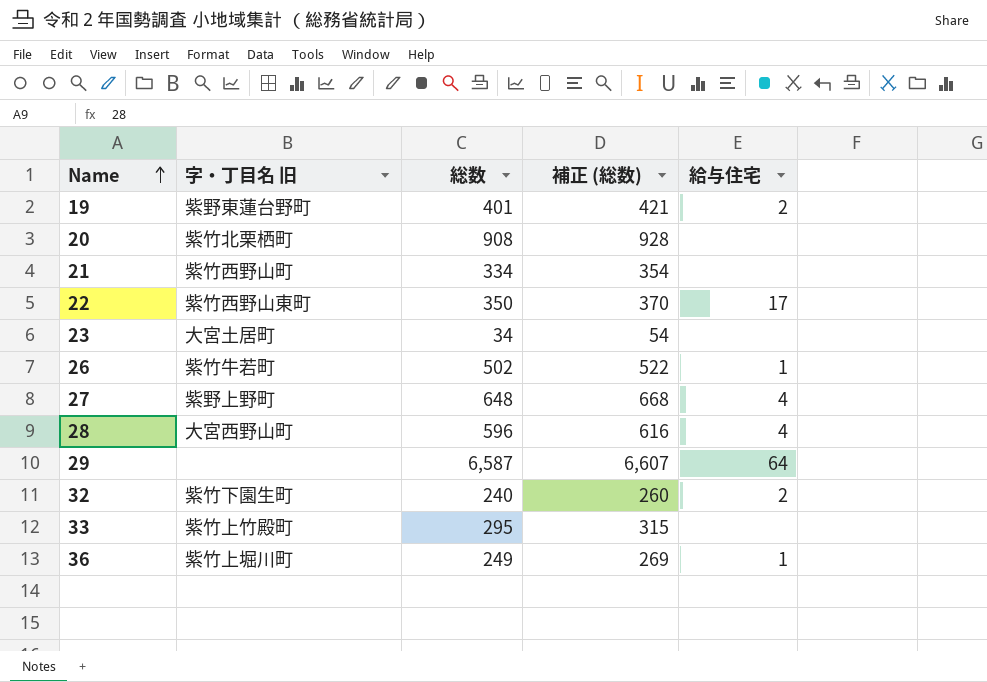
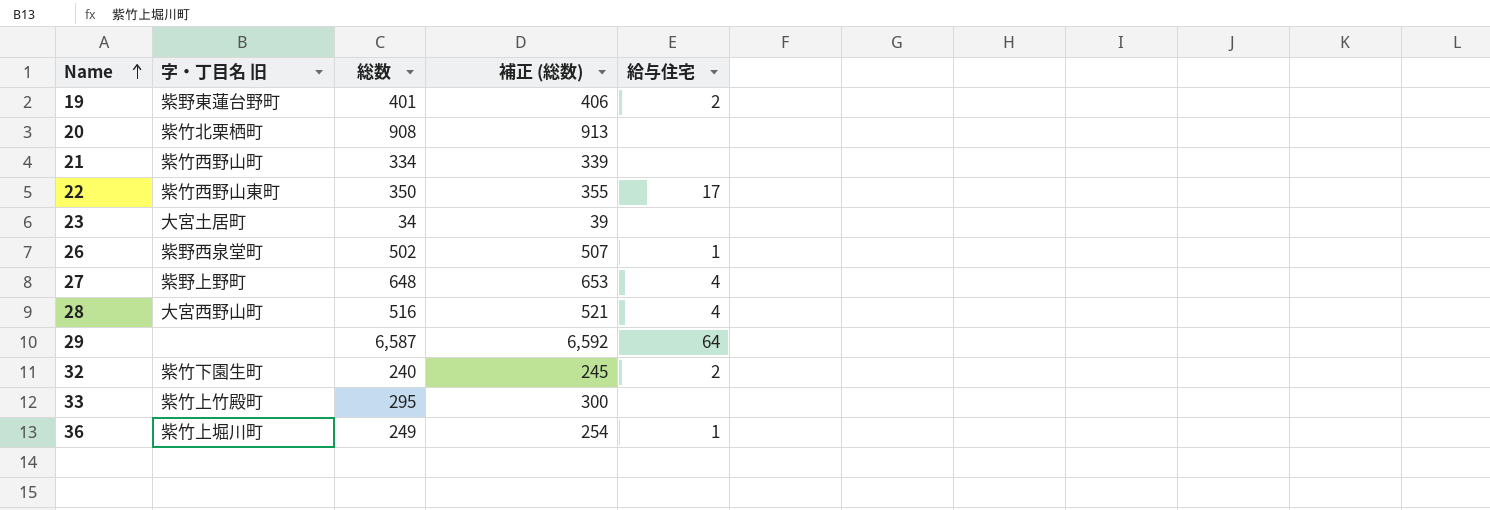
column 補正 (総数) | formula: [総数] + 20 -> [総数] + 5
26 | 字・丁目名 旧: 紫竹牛若町 -> 紫野西泉堂町
28 | 総数: 596 -> 516

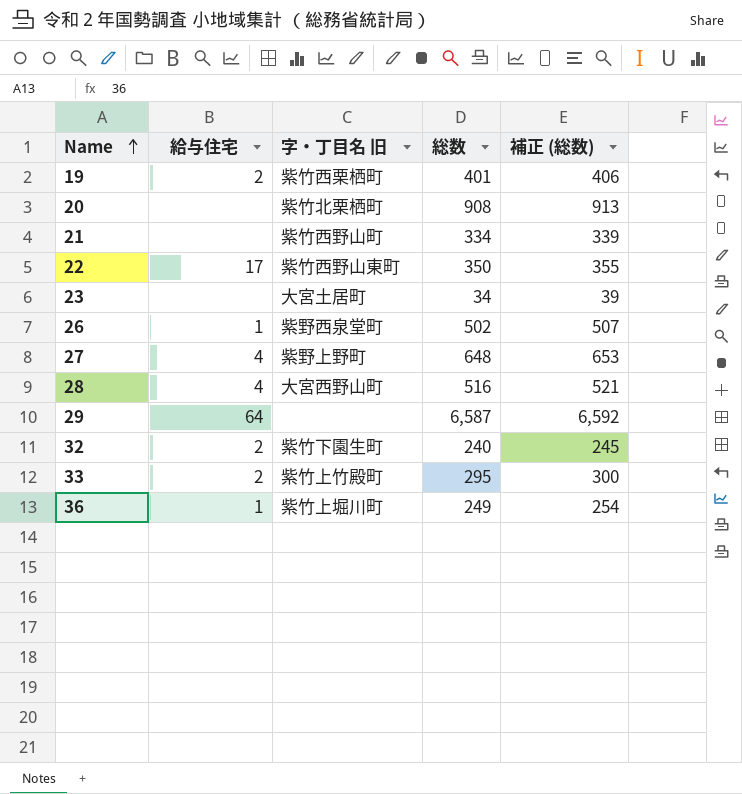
column 給与住宅 | position: 5 -> 2
19 | 字・丁目名 旧: 紫野東蓮台野町 -> 紫竹西栗栖町
33 | 給与住宅: none -> 2

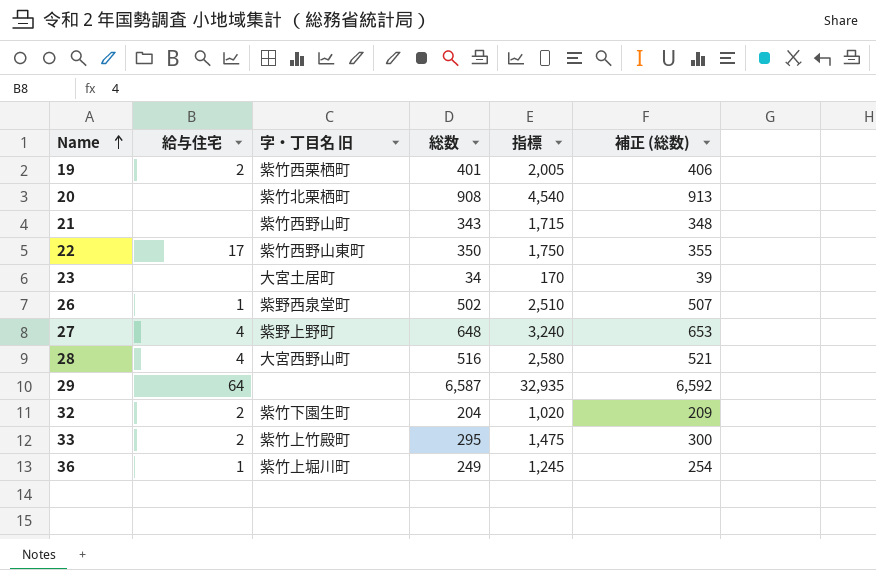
column 指標 | formula: none -> [総数] * 5
21 | 総数: 334 -> 343
21 | 補正 (総数): 339 -> 348
32 | 総数: 240 -> 204
32 | 補正 (総数): 245 -> 209

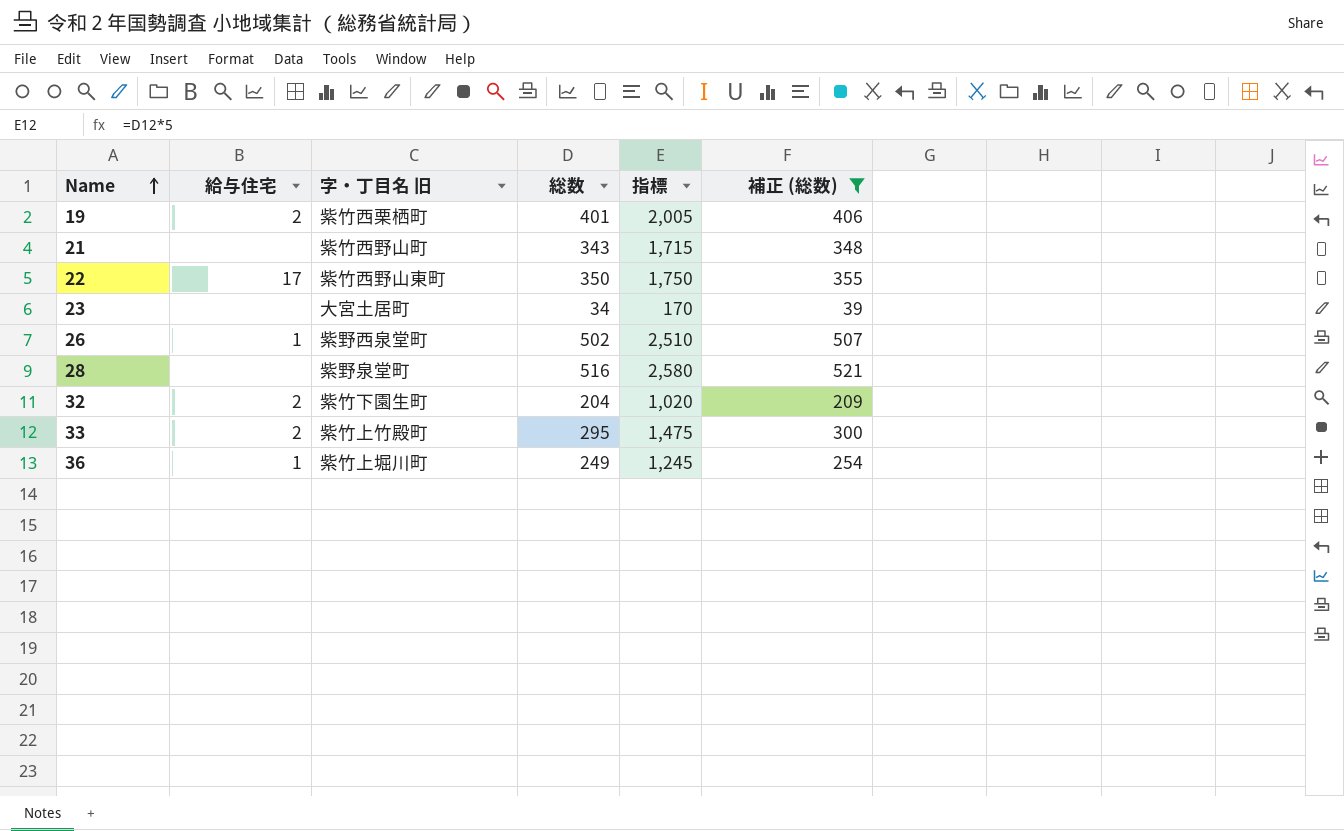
filter: none -> 補正 (総数) <= 521
28 | 給与住宅: 4 -> none
28 | 字・丁目名 旧: 大宮西野山町 -> 紫野泉堂町

